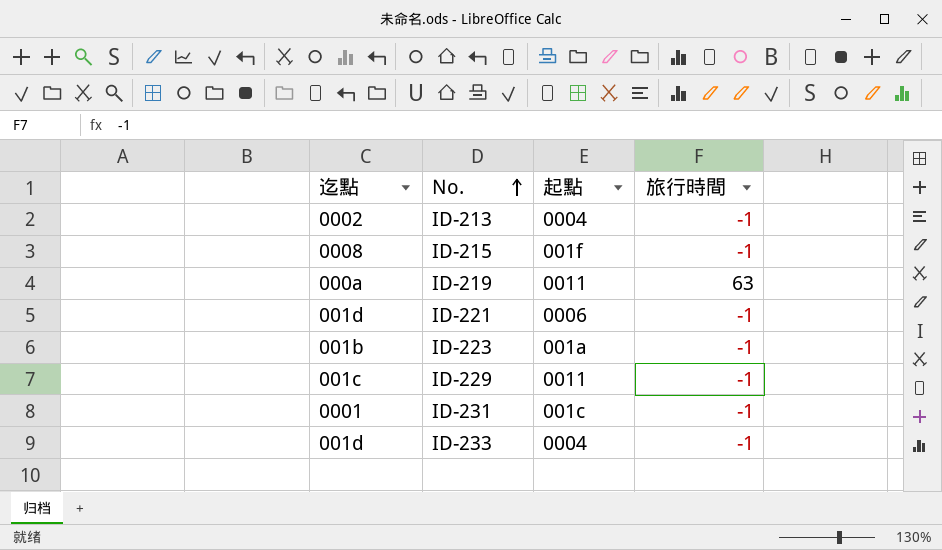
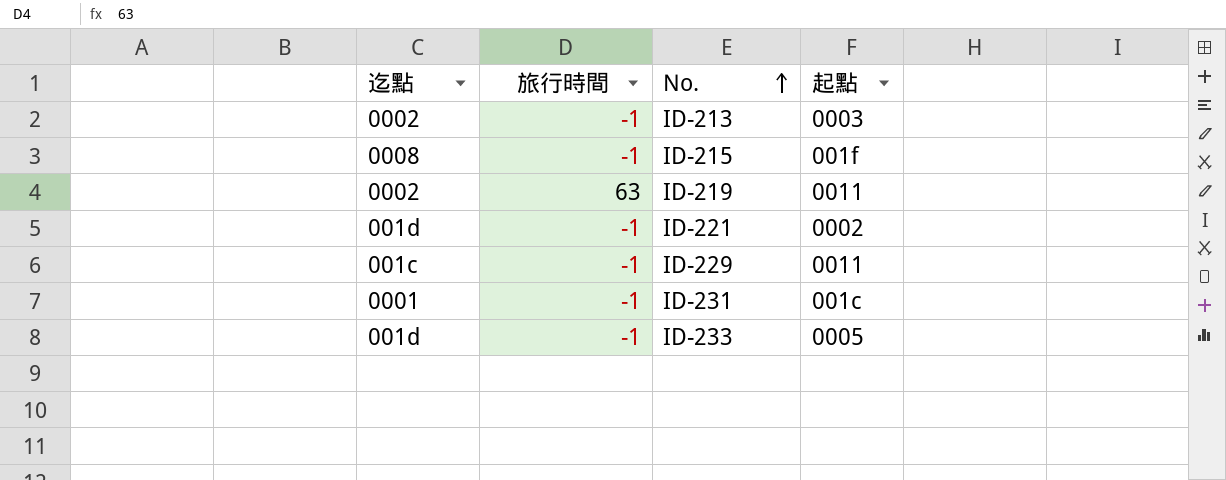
column 旅行時間 | position: 4 -> 2
row ID-223: 001b | 001a | -1 -> none
ID-213 | 起點: 0004 -> 0003
ID-219 | 迄點: 000a -> 0002
ID-221 | 起點: 0006 -> 0002
ID-233 | 起點: 0004 -> 0005

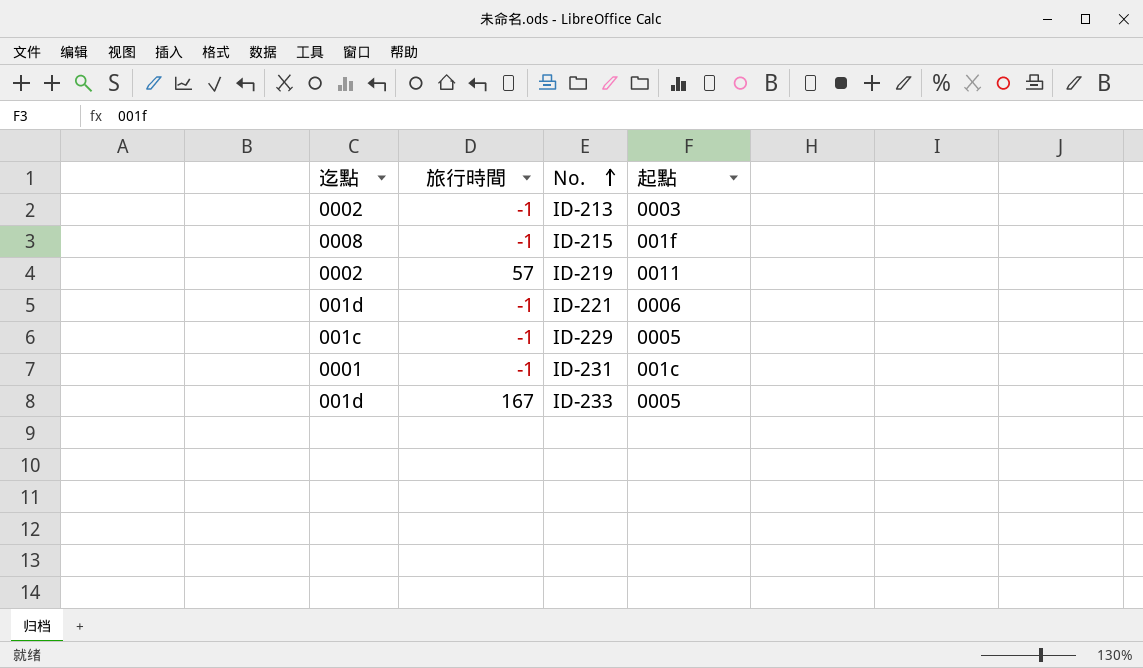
ID-219 | 旅行時間: 63 -> 57
ID-221 | 起點: 0002 -> 0006
ID-229 | 起點: 0011 -> 0005
ID-233 | 旅行時間: -1 -> 167

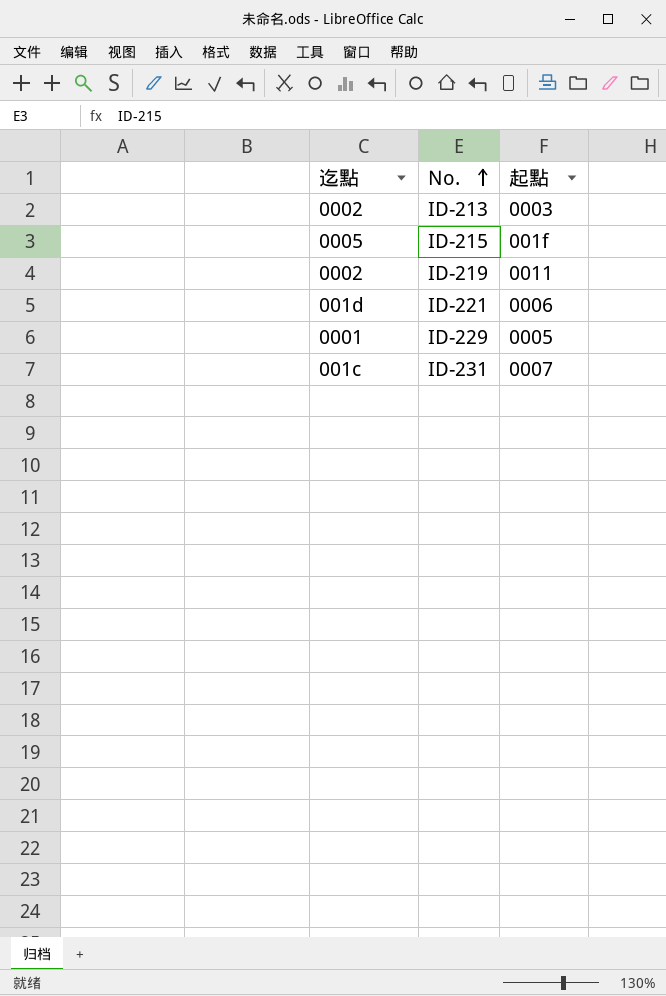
column 旅行時間 | position: 2 -> none
row ID-233: 001d | 167 | 0005 -> none
ID-215 | 迄點: 0008 -> 0005
ID-229 | 迄點: 001c -> 0001
ID-231 | 迄點: 0001 -> 001c
ID-231 | 起點: 001c -> 0007

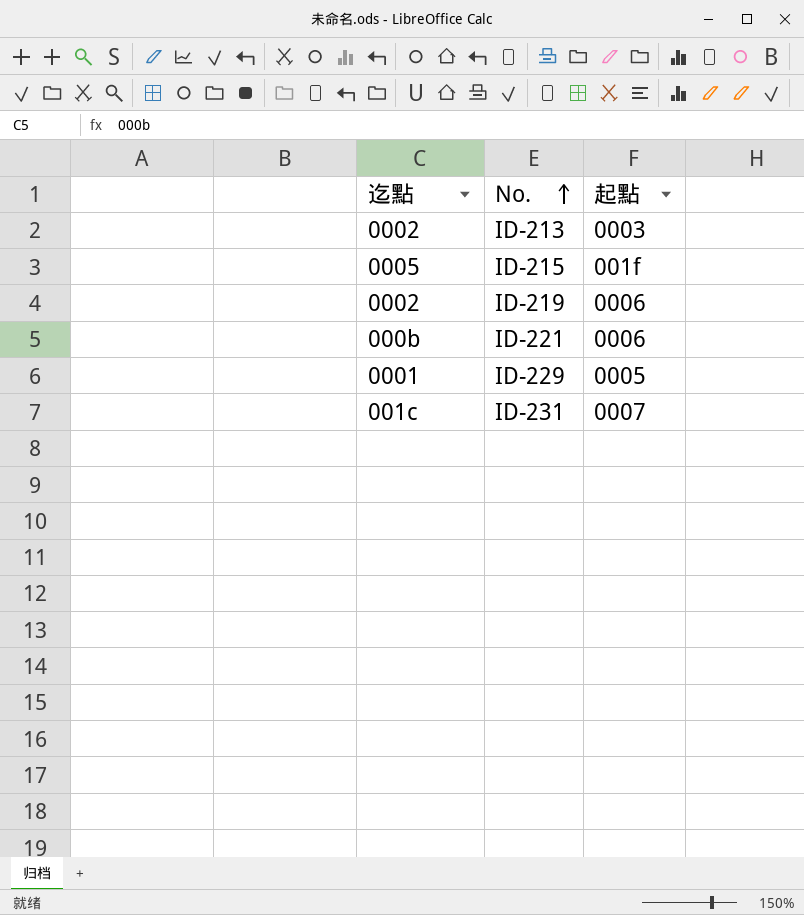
ID-219 | 起點: 0011 -> 0006
ID-221 | 迄點: 001d -> 000b

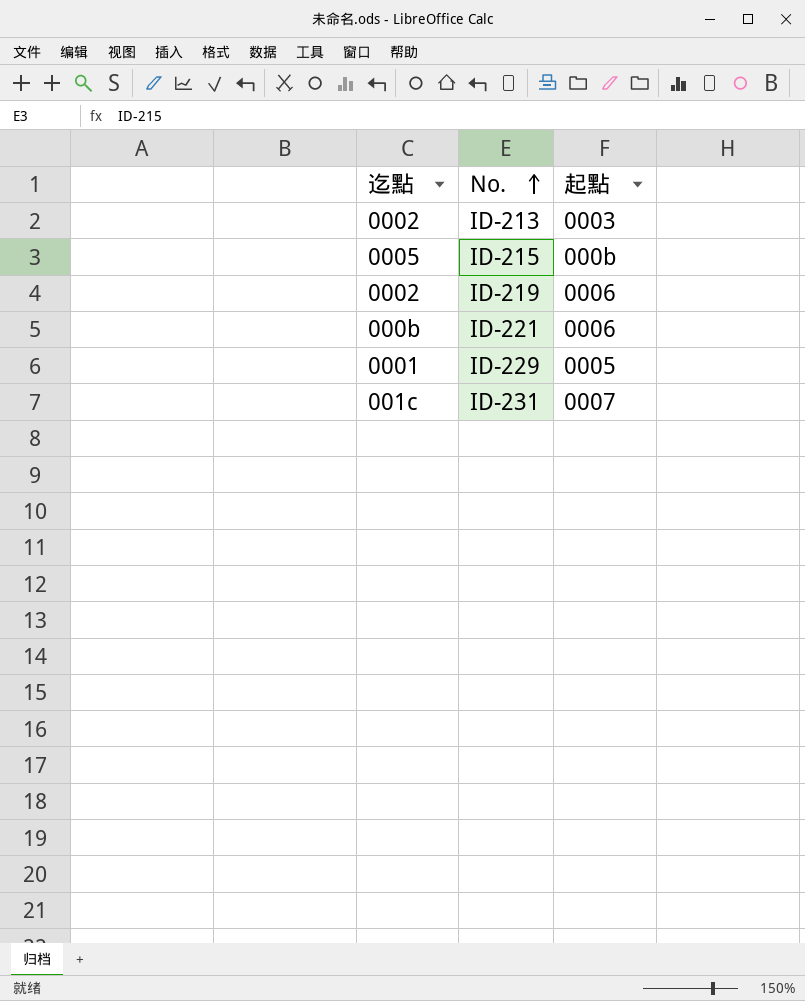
ID-215 | 起點: 001f -> 000b

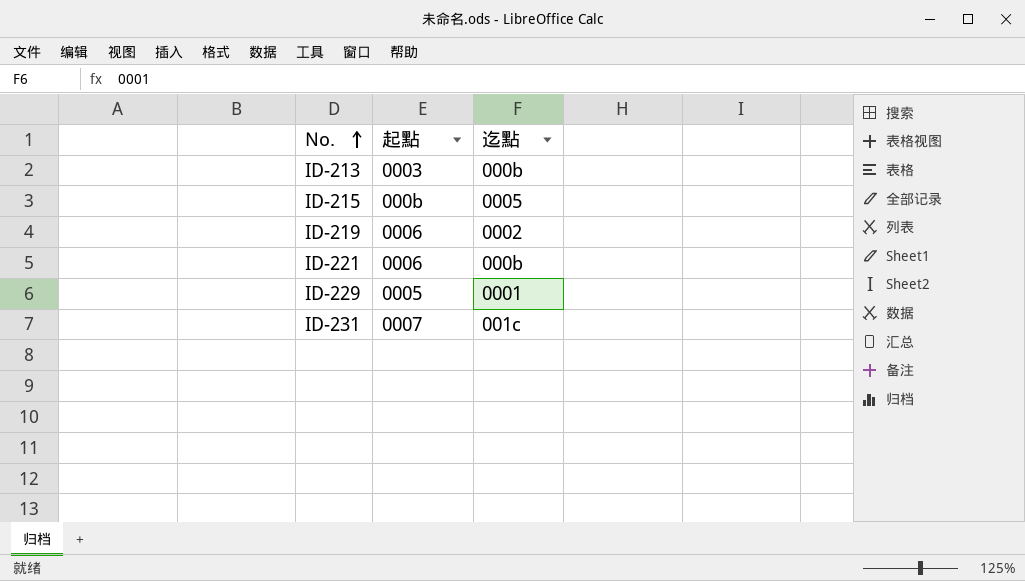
column 迄點 | position: 1 -> 3
ID-213 | 迄點: 0002 -> 000b

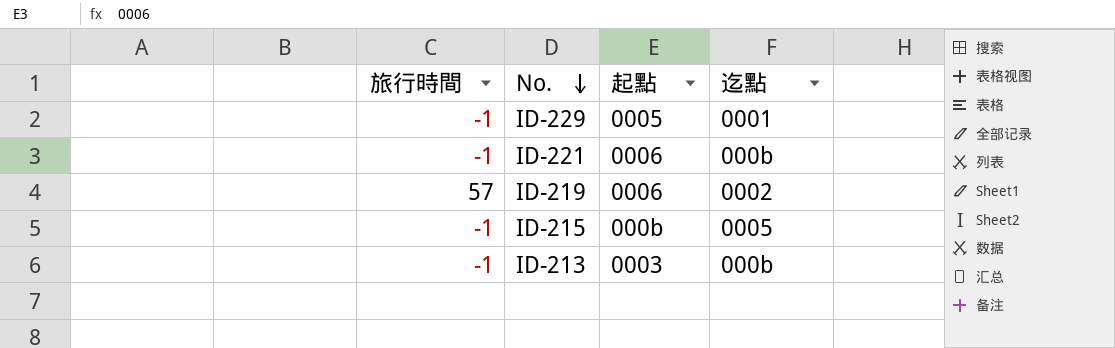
row order: No. ascending -> No. descending
column 旅行時間 | position: none -> 1
row ID-231: 0007 | 001c -> none

